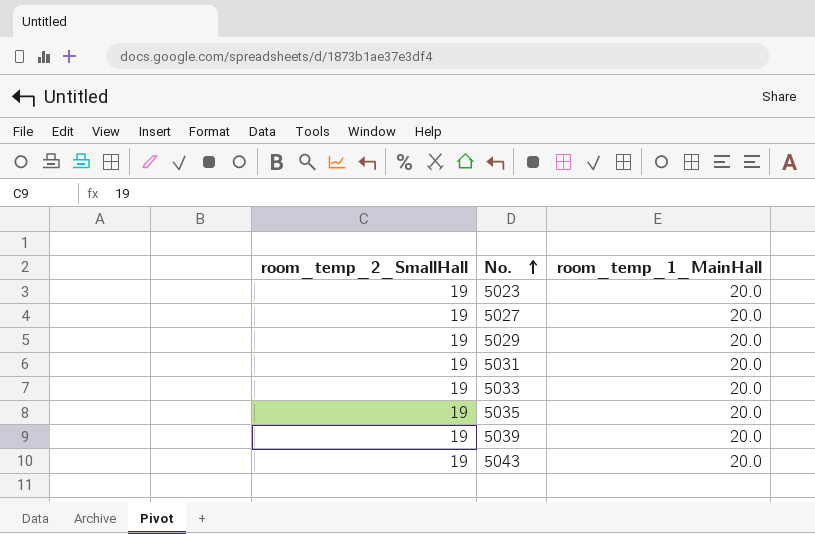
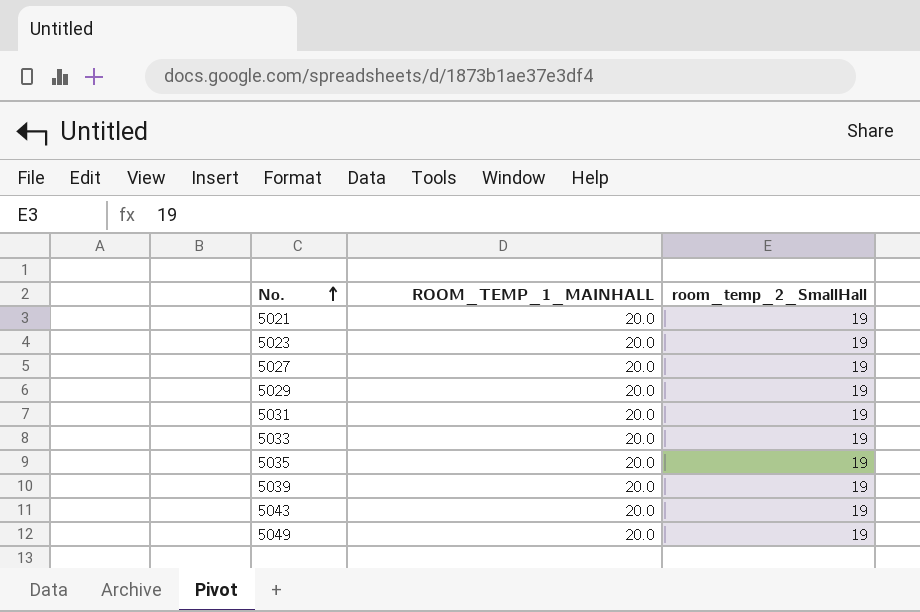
column name: room_temp_1_MainHall -> ROOM_TEMP_1_MAINHALL
column room_temp_2_SmallHall | position: 1 -> 3
row 5021: none -> 20.0 | 19
row 5049: none -> 20.0 | 19

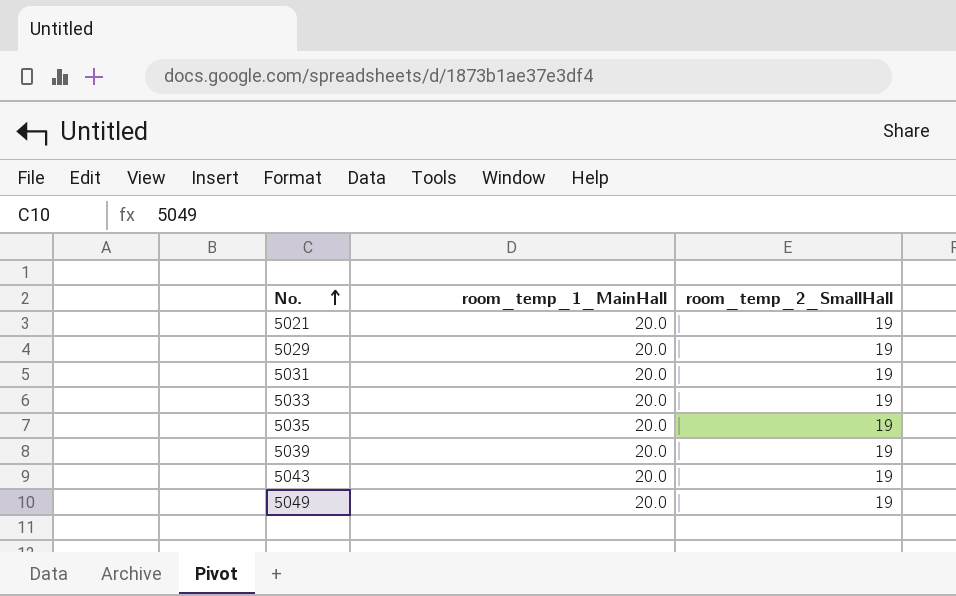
column name: ROOM_TEMP_1_MAINHALL -> room_temp_1_MainHall
row 5023: 20.0 | 19 -> none
row 5027: 20.0 | 19 -> none

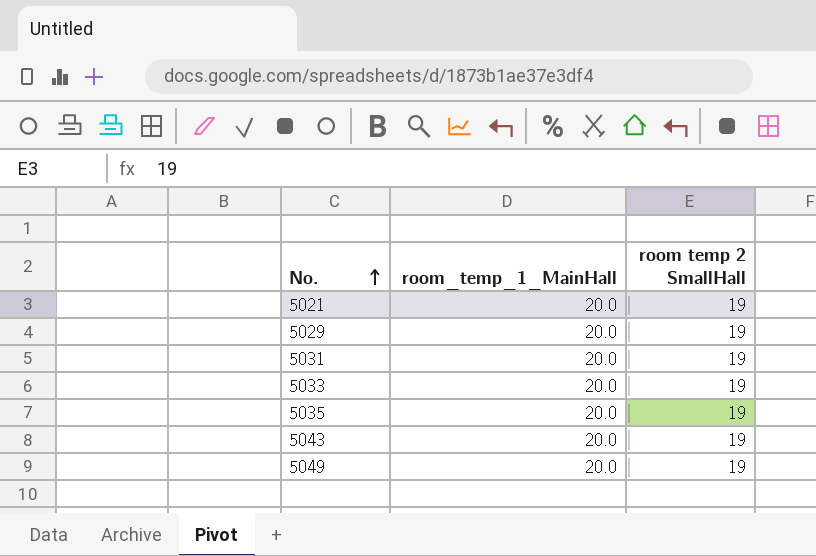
column name: room_temp_2_SmallHall -> room temp 2 SmallHall
row 5039: 20.0 | 19 -> none

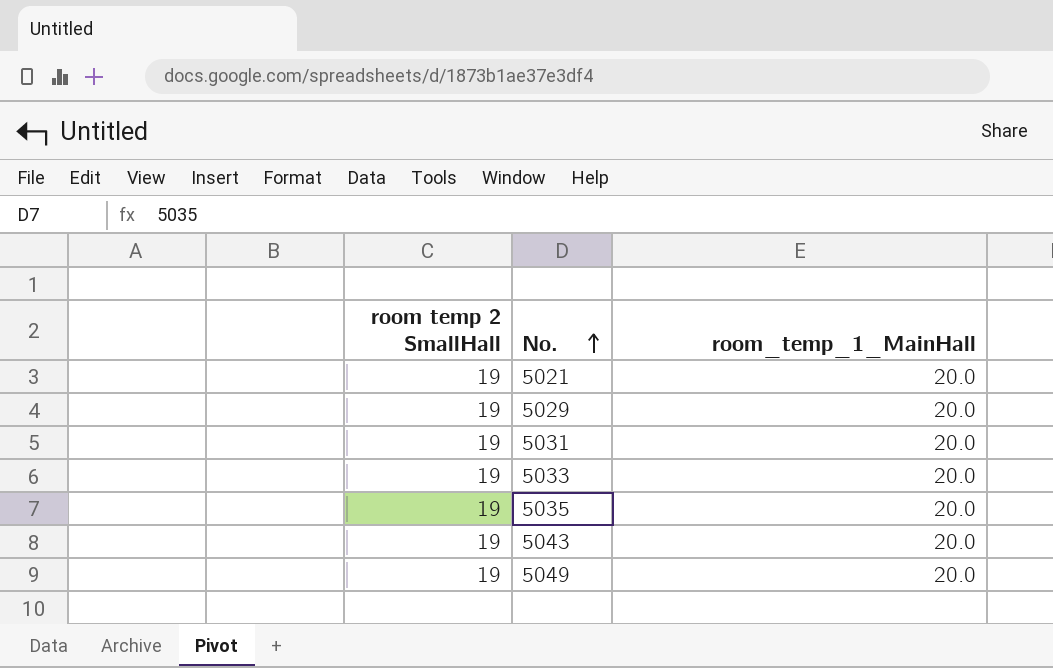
column room temp 2 SmallHall | position: 3 -> 1

